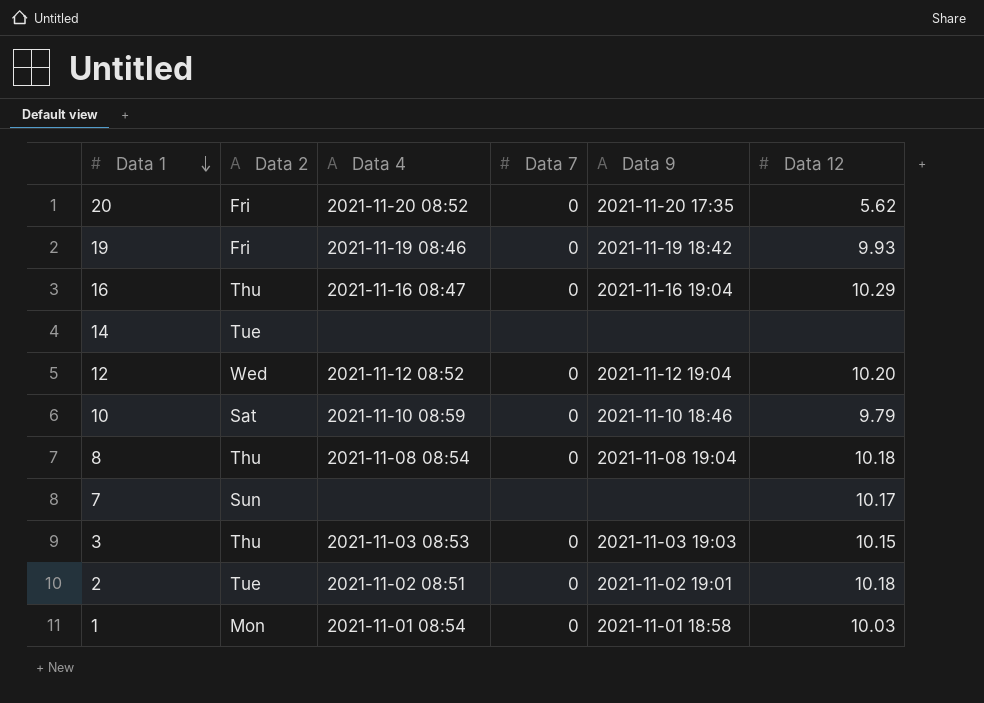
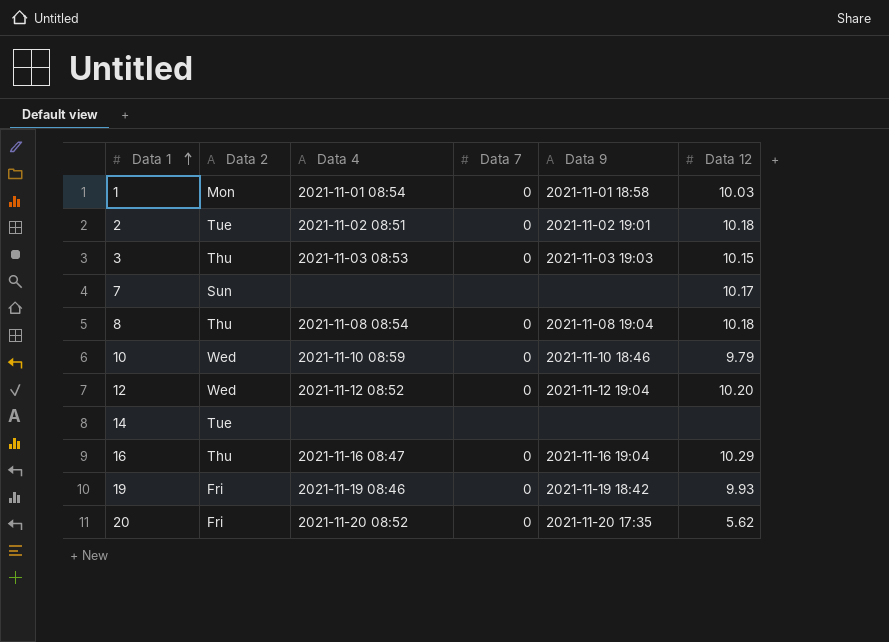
row order: Data 1 descending -> Data 1 ascending
10 | Data 2: Sat -> Wed

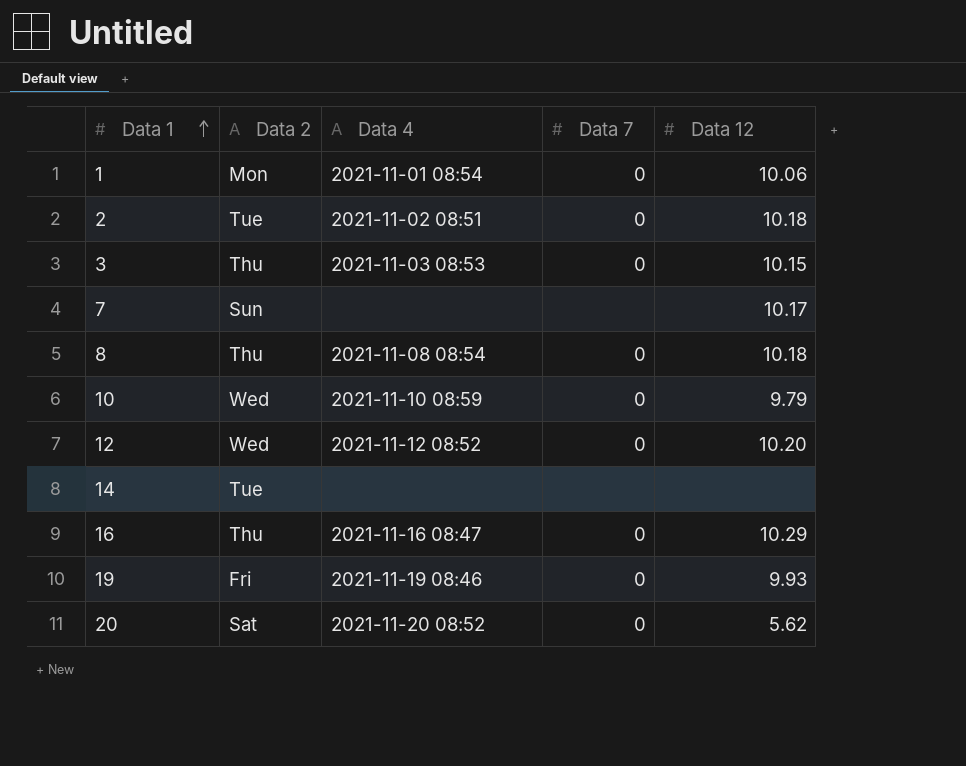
column Data 9 | position: 5 -> none
1 | Data 12: 10.03 -> 10.06
20 | Data 2: Fri -> Sat

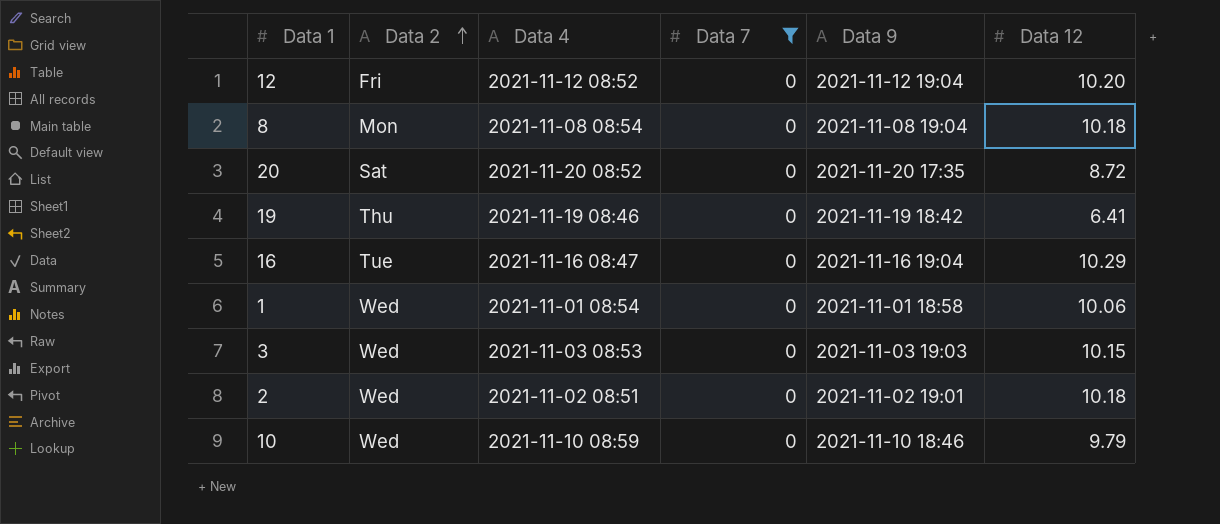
filter: none -> Data 7 = 0
row order: Data 1 ascending -> Data 2 ascending
column Data 9 | position: none -> 5
12 | Data 2: Wed -> Fri
8 | Data 2: Thu -> Mon
20 | Data 12: 5.62 -> 8.72
19 | Data 2: Fri -> Thu
19 | Data 12: 9.93 -> 6.41
16 | Data 2: Thu -> Tue
1 | Data 2: Mon -> Wed
3 | Data 2: Thu -> Wed
2 | Data 2: Tue -> Wed

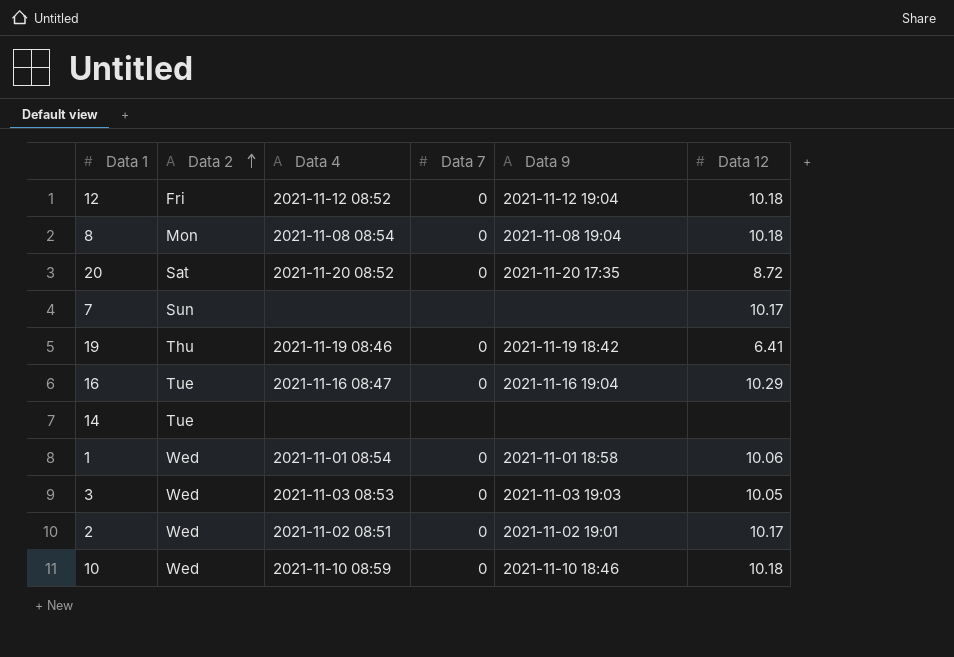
filter: Data 7 = 0 -> none
12 | Data 12: 10.20 -> 10.18
3 | Data 12: 10.15 -> 10.05
2 | Data 12: 10.18 -> 10.17
10 | Data 12: 9.79 -> 10.18

